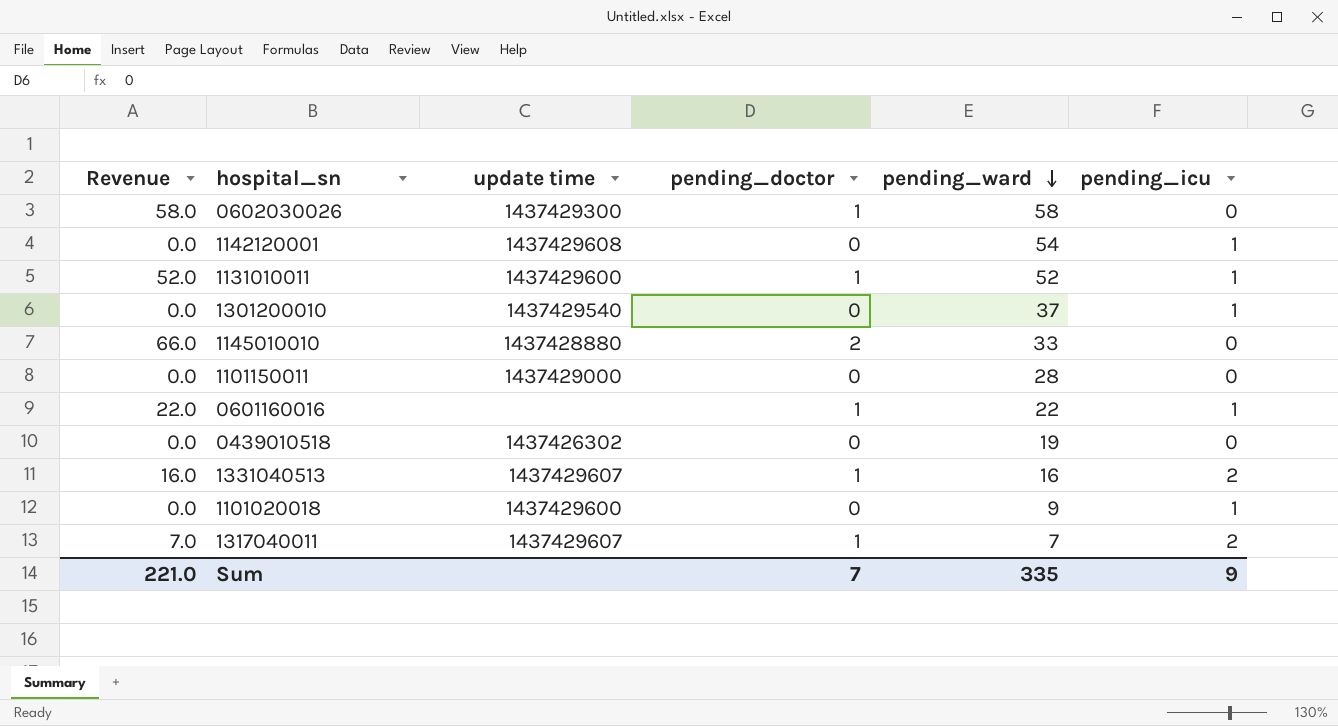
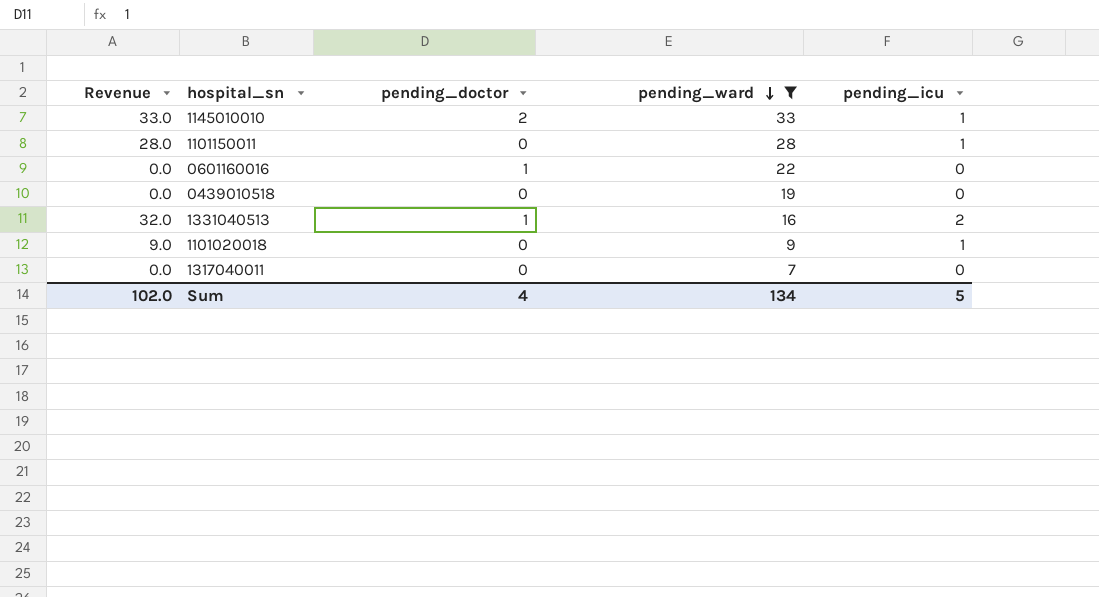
filter: none -> pending_ward <= 33
column update time | position: 3 -> none
column Revenue | formula: [pending_doctor] * [pending_ward] -> [pending_ward] * [pending_icu]
1145010010 | pending_icu: 0 -> 1
1101150011 | pending_icu: 0 -> 1
0601160016 | pending_icu: 1 -> 0
1317040011 | pending_doctor: 1 -> 0
1317040011 | pending_icu: 2 -> 0
Sum | Revenue: 221.0 -> 102.0
Sum | pending_doctor: 7 -> 4
Sum | pending_ward: 335 -> 134
Sum | pending_icu: 9 -> 5

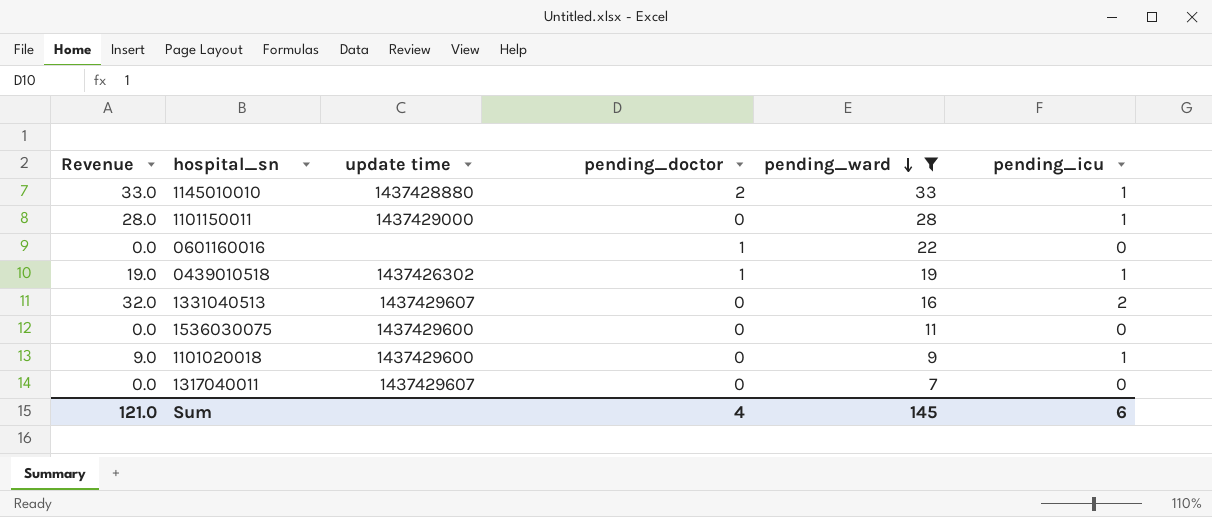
column update time | position: none -> 3
0439010518 | Revenue: 0.0 -> 19.0
0439010518 | pending_doctor: 0 -> 1
0439010518 | pending_icu: 0 -> 1
1331040513 | pending_doctor: 1 -> 0
row 1536030075: none -> 0.0 | 1437429600 | 0 | 11 | 0
Sum | Revenue: 102.0 -> 121.0
Sum | pending_ward: 134 -> 145
Sum | pending_icu: 5 -> 6

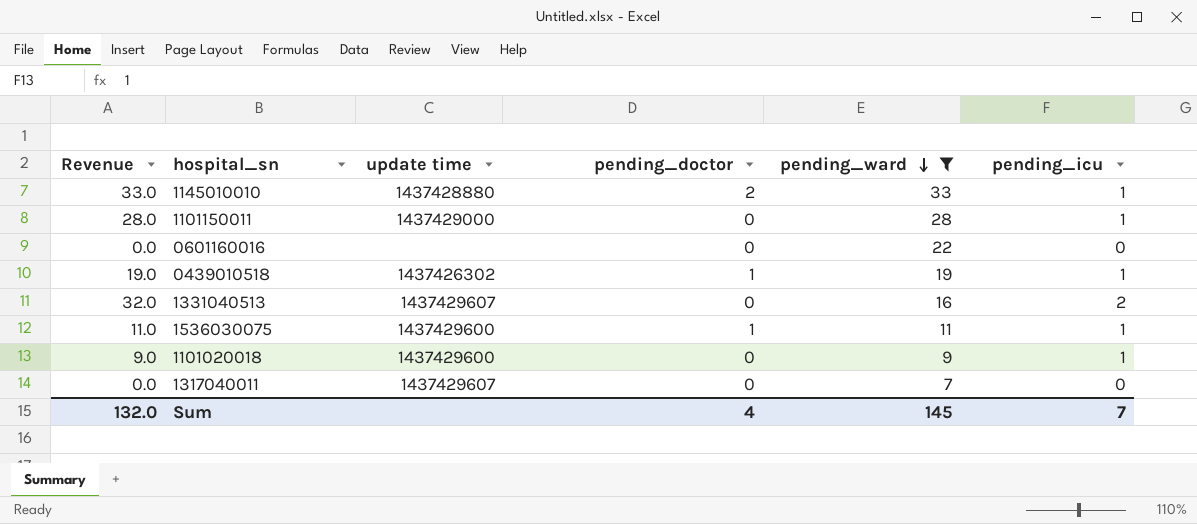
0601160016 | pending_doctor: 1 -> 0
1536030075 | Revenue: 0.0 -> 11.0
1536030075 | pending_doctor: 0 -> 1
1536030075 | pending_icu: 0 -> 1
Sum | Revenue: 121.0 -> 132.0
Sum | pending_icu: 6 -> 7

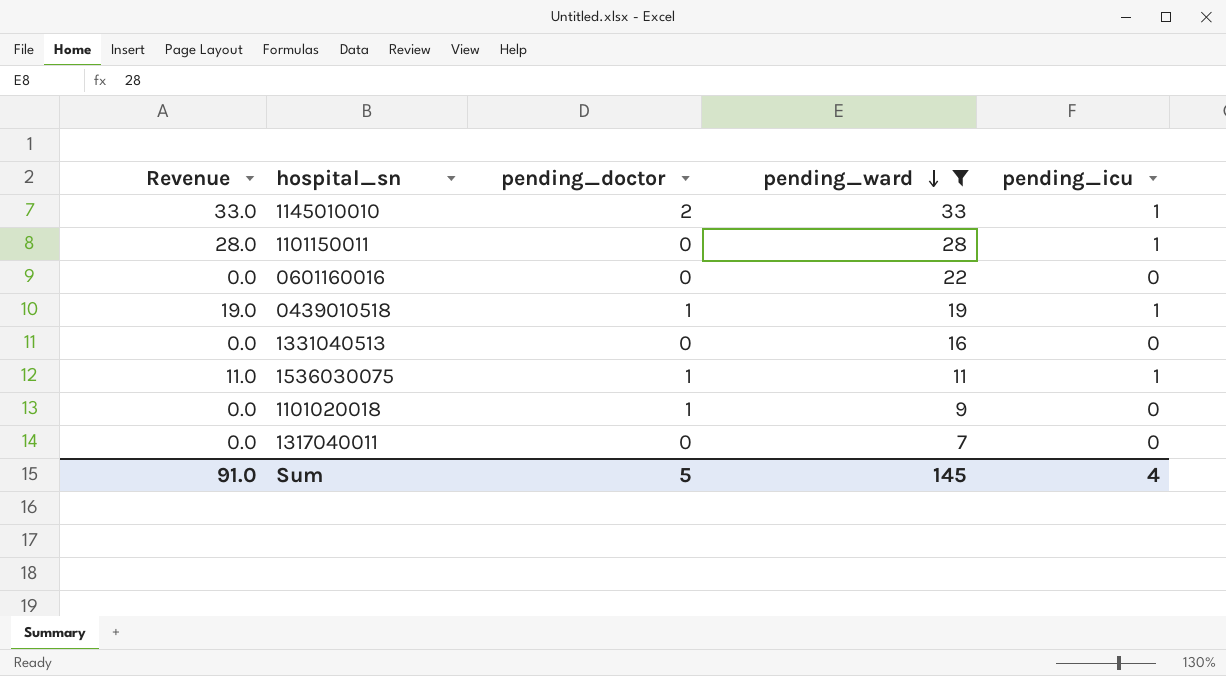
column update time | position: 3 -> none
1331040513 | Revenue: 32.0 -> 0.0
1331040513 | pending_icu: 2 -> 0
1101020018 | Revenue: 9.0 -> 0.0
1101020018 | pending_doctor: 0 -> 1
1101020018 | pending_icu: 1 -> 0
Sum | Revenue: 132.0 -> 91.0
Sum | pending_doctor: 4 -> 5
Sum | pending_icu: 7 -> 4

